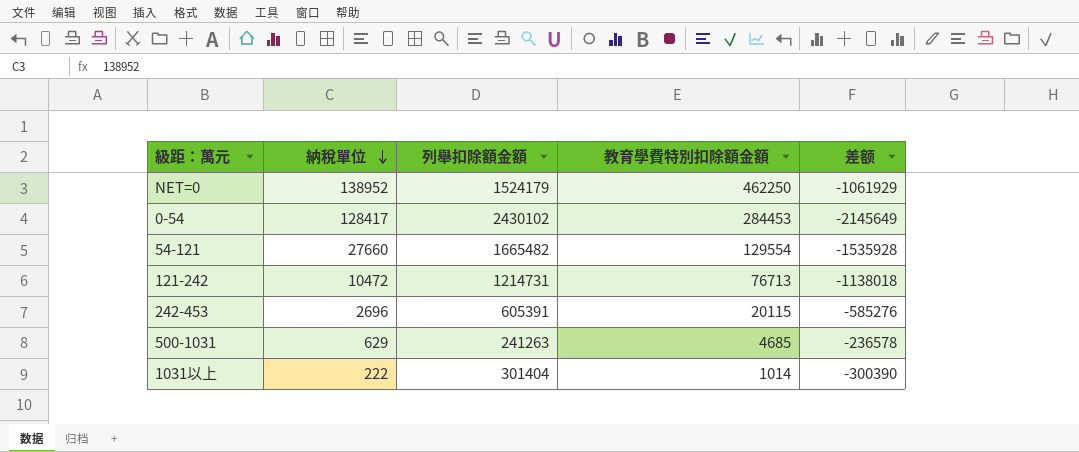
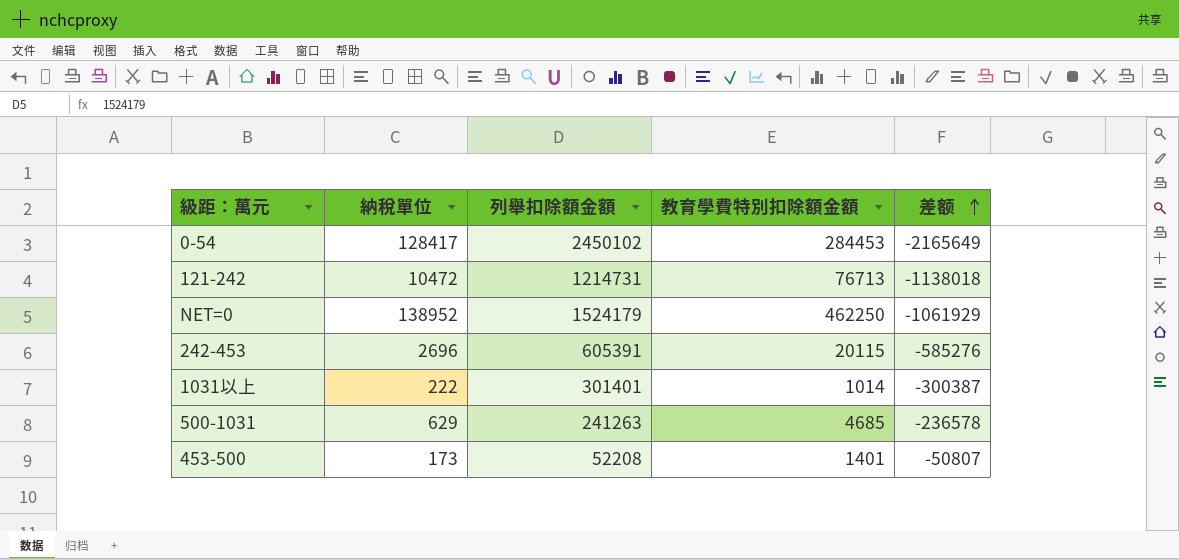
row order: 納稅單位 descending -> 差额 ascending
row 54-121: 27660 | 1665482 | 129554 | -1535928 -> none
0-54 | 列舉扣除額金額: 2430102 -> 2450102
0-54 | 差额: -2145649 -> -2165649
1031以上 | 列舉扣除額金額: 301404 -> 301401
1031以上 | 差额: -300390 -> -300387
row 453-500: none -> 173 | 52208 | 1401 | -50807

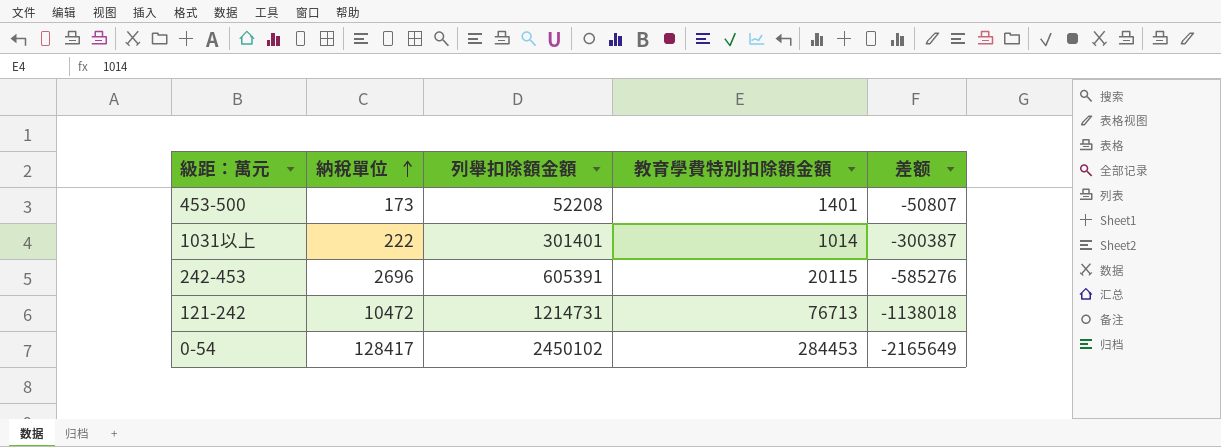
row order: 差额 ascending -> 納稅單位 ascending
row NET=0: 138952 | 1524179 | 462250 | -1061929 -> none
row 500-1031: 629 | 241263 | 4685 | -236578 -> none

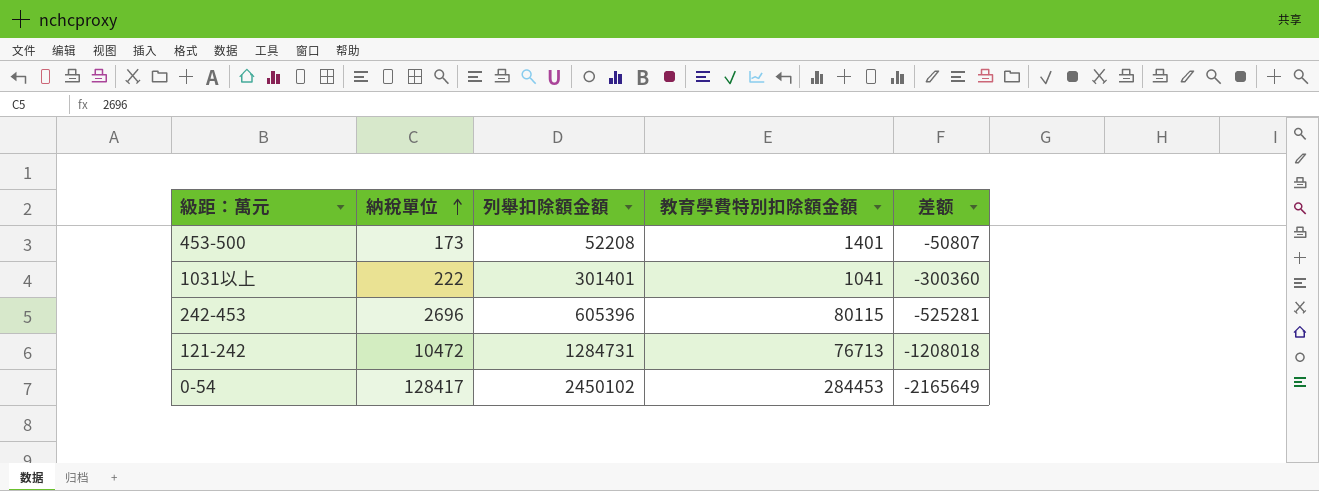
1031以上 | 教育學費特別扣除額金額: 1014 -> 1041
1031以上 | 差额: -300387 -> -300360
242-453 | 列舉扣除額金額: 605391 -> 605396
242-453 | 教育學費特別扣除額金額: 20115 -> 80115
242-453 | 差额: -585276 -> -525281
121-242 | 列舉扣除額金額: 1214731 -> 1284731
121-242 | 差额: -1138018 -> -1208018

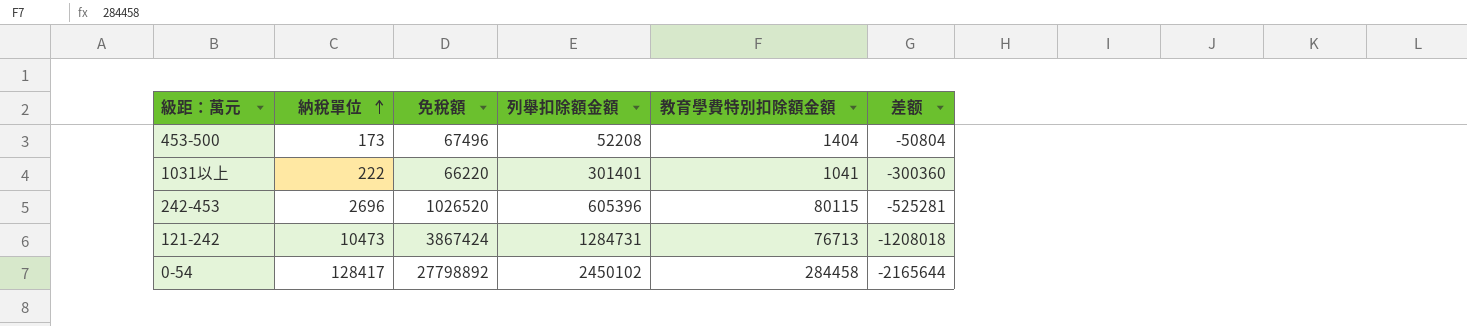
column 免稅額 | position: none -> 3
453-500 | 教育學費特別扣除額金額: 1401 -> 1404
453-500 | 差额: -50807 -> -50804
121-242 | 納稅單位: 10472 -> 10473
0-54 | 教育學費特別扣除額金額: 284453 -> 284458
0-54 | 差额: -2165649 -> -2165644

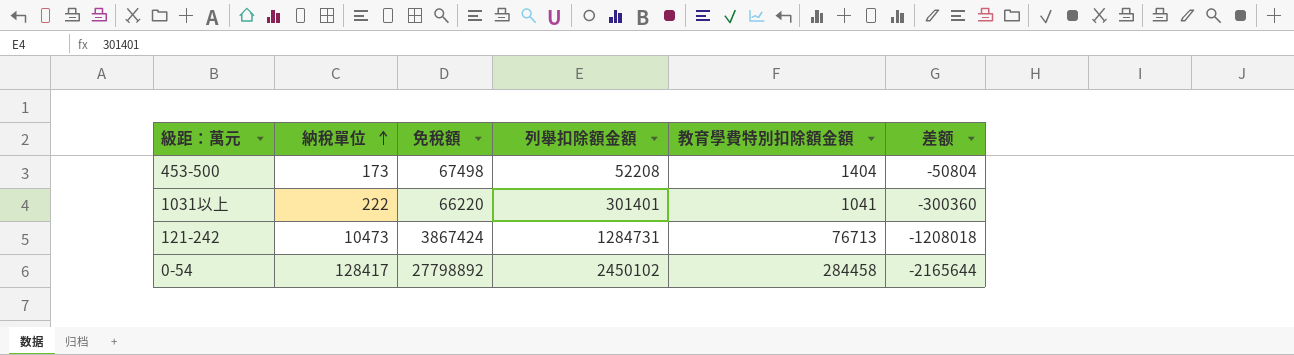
row 242-453: 2696 | 1026520 | 605396 | 80115 | -525281 -> none
453-500 | 免稅額: 67496 -> 67498

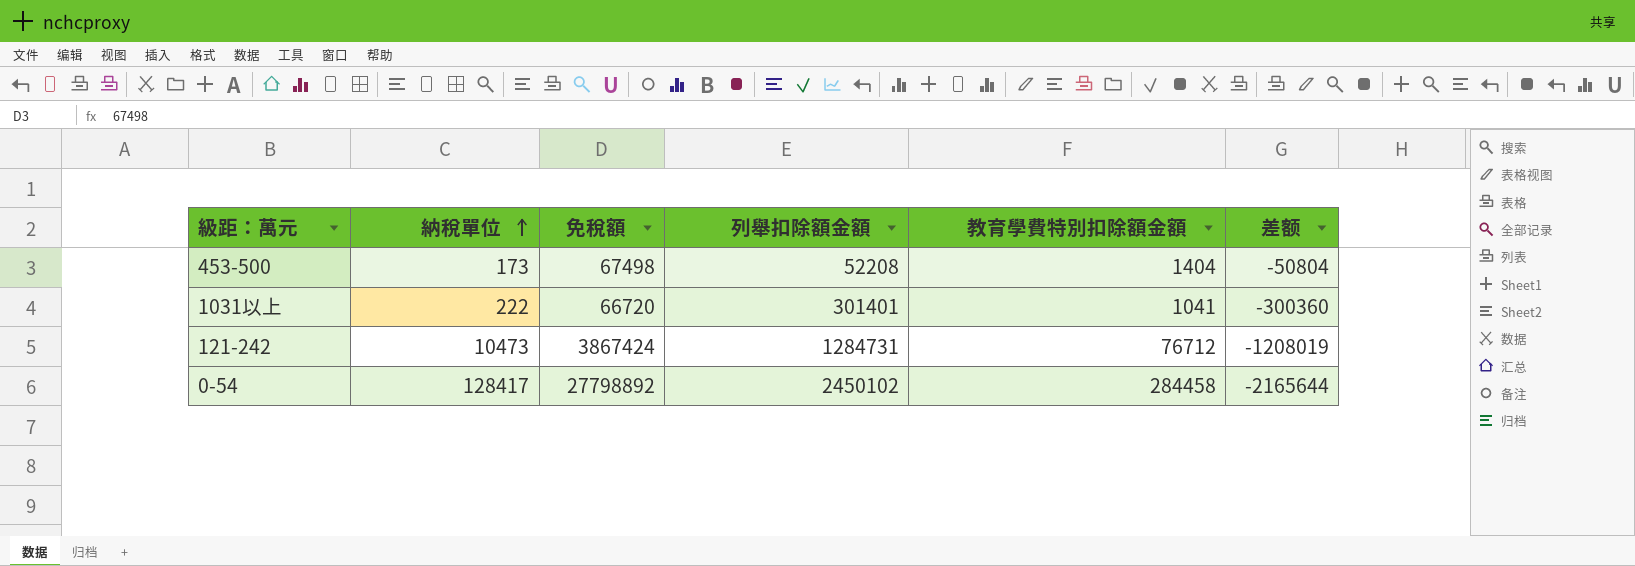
1031以上 | 免稅額: 66220 -> 66720
121-242 | 教育學費特別扣除額金額: 76713 -> 76712
121-242 | 差额: -1208018 -> -1208019

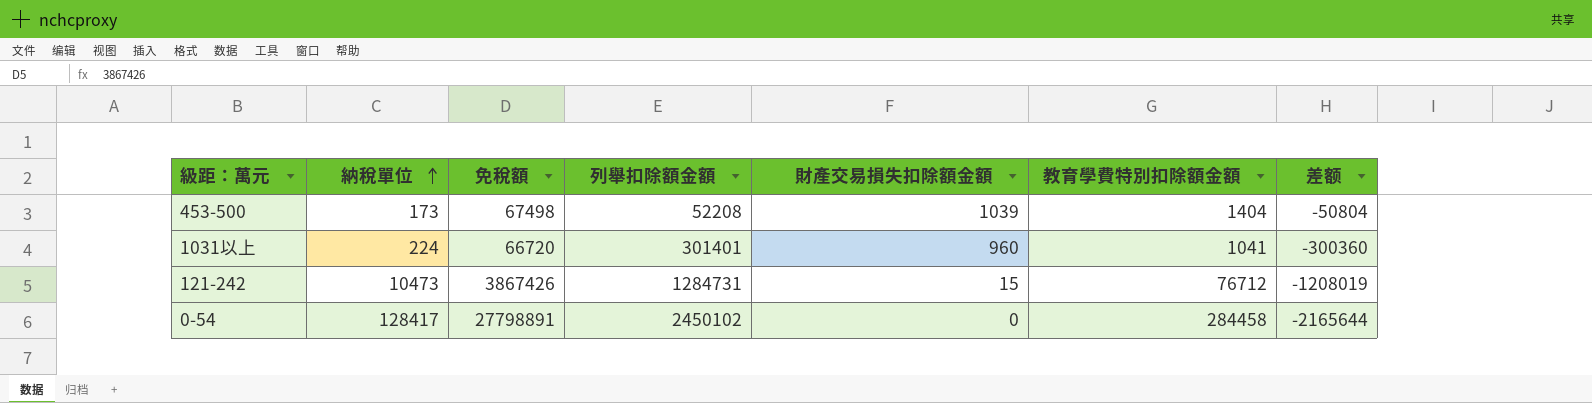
column 財產交易損失扣除額金額 | position: none -> 5
1031以上 | 納稅單位: 222 -> 224
121-242 | 免稅額: 3867424 -> 3867426
0-54 | 免稅額: 27798892 -> 27798891

